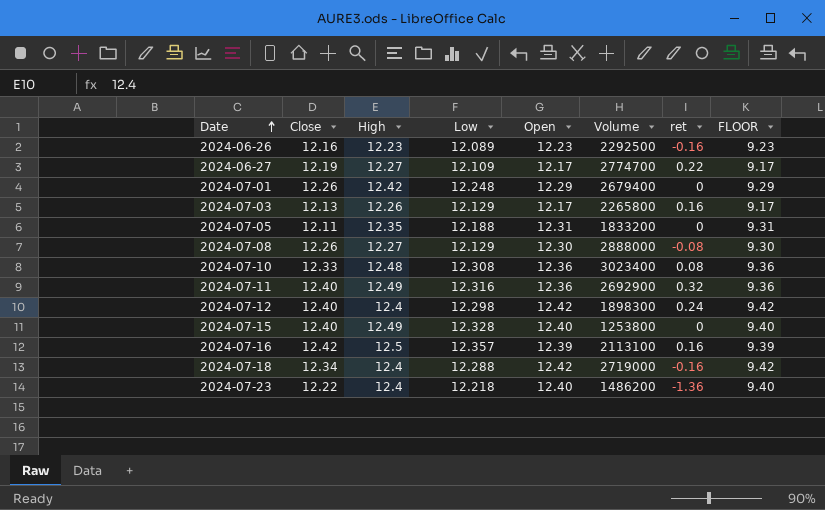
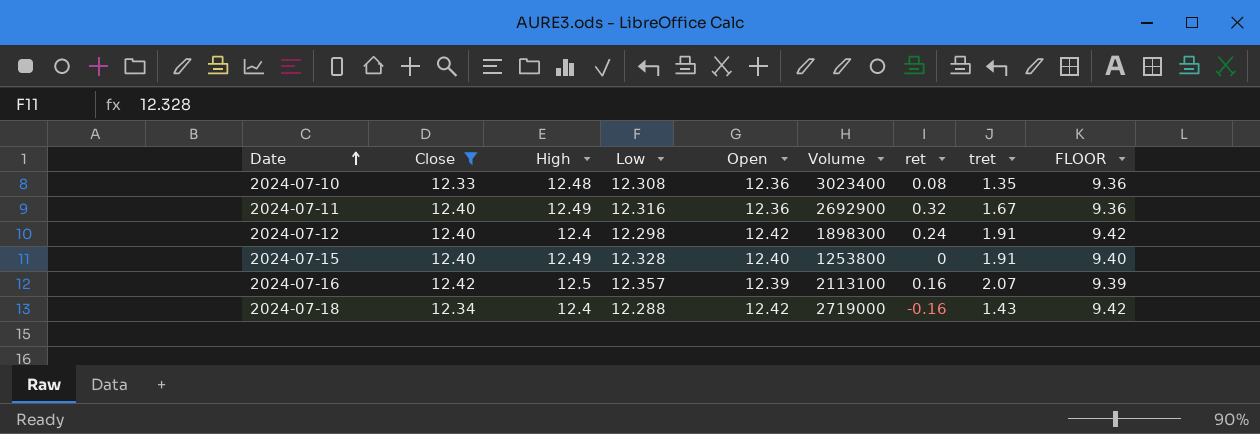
filter: none -> Close >= 12.33
column tret | position: none -> 8

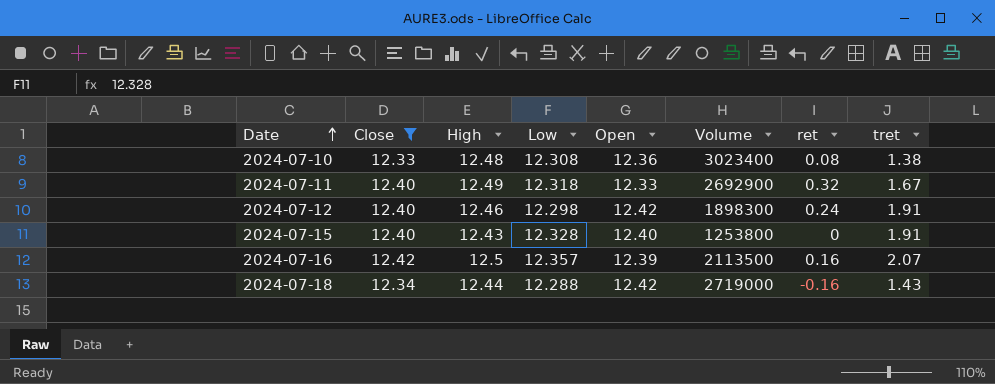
column FLOOR | formula: [Open] - 3 -> none
2024-07-10 | tret: 1.35 -> 1.38
2024-07-11 | Low: 12.316 -> 12.318
2024-07-11 | Open: 12.36 -> 12.33
2024-07-12 | High: 12.4 -> 12.46
2024-07-15 | High: 12.49 -> 12.43
2024-07-16 | Volume: 2113100 -> 2113500
2024-07-18 | High: 12.4 -> 12.44

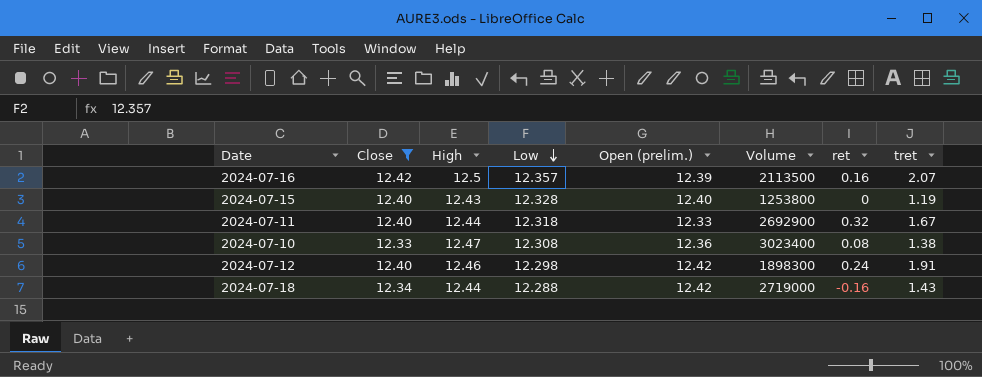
row order: Date ascending -> Low descending
column name: Open -> Open (prelim.)
2024-07-15 | tret: 1.91 -> 1.19
2024-07-11 | High: 12.49 -> 12.44
2024-07-10 | High: 12.48 -> 12.47

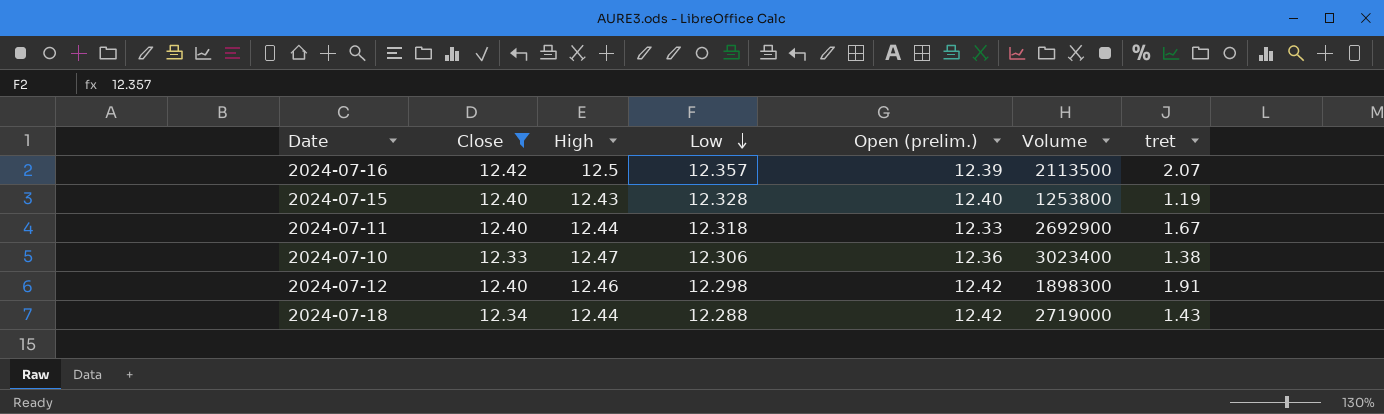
column ret | position: 7 -> none
2024-07-10 | Low: 12.308 -> 12.306

